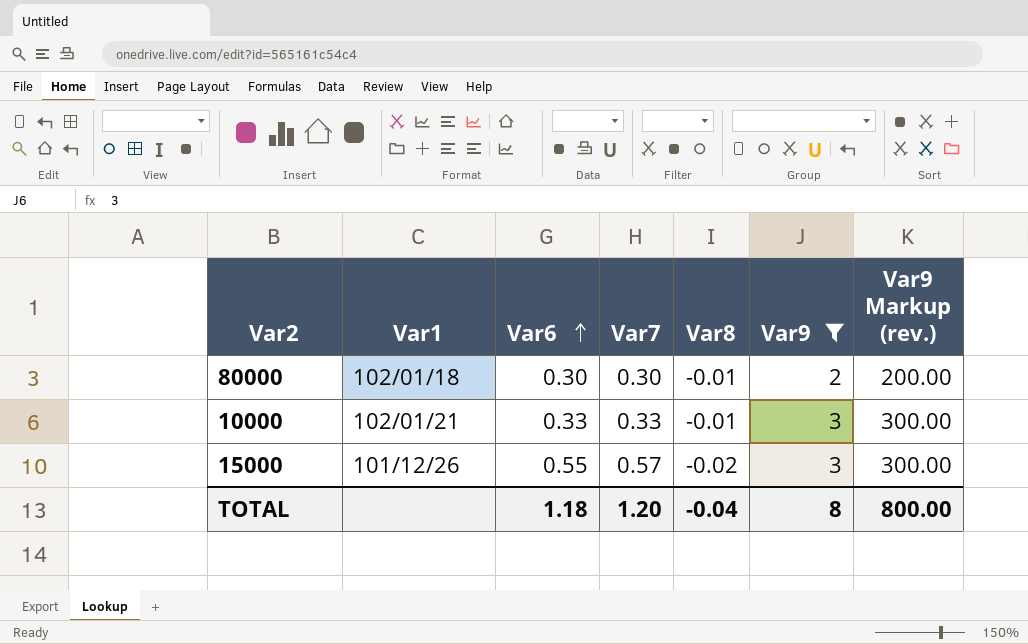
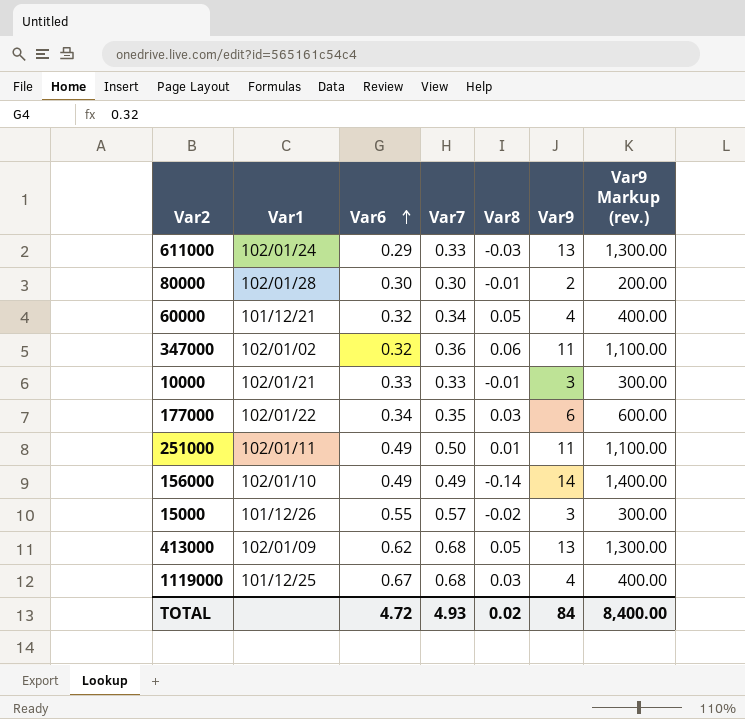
filter: Var9 <= 3 -> none
80000 | Var1: 102/01/18 -> 102/01/28
TOTAL | Var6: 1.18 -> 4.72
TOTAL | Var7: 1.20 -> 4.93
TOTAL | Var8: -0.04 -> 0.02
TOTAL | Var9: 8 -> 84
TOTAL | Var9 Markup (rev.): 800.00 -> 8,400.00

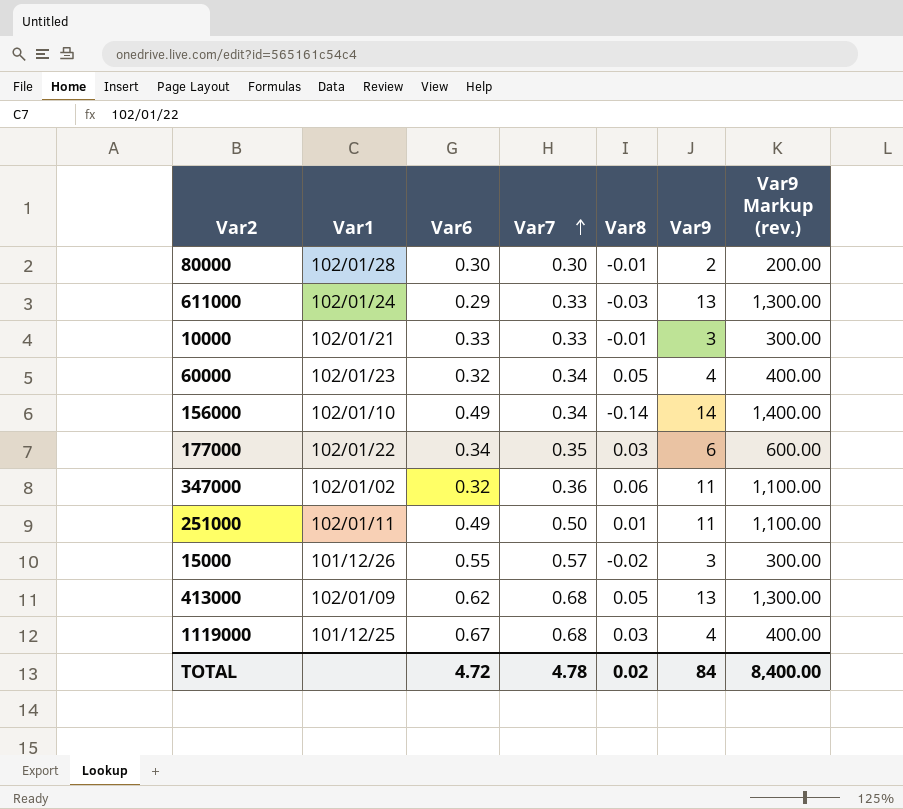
row order: Var6 ascending -> Var7 ascending
60000 | Var1: 101/12/21 -> 102/01/23
156000 | Var7: 0.49 -> 0.34
TOTAL | Var7: 4.93 -> 4.78

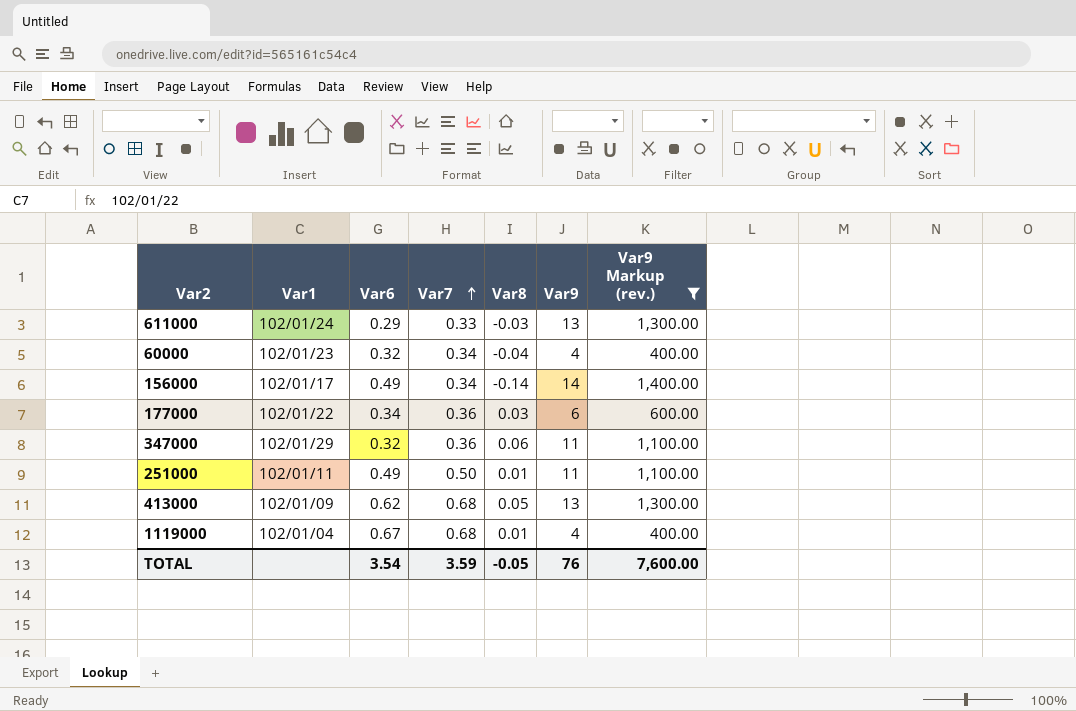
filter: none -> Var9 Markup (rev.) >= 400.00
60000 | Var8: 0.05 -> -0.04
156000 | Var1: 102/01/10 -> 102/01/17
177000 | Var7: 0.35 -> 0.36
347000 | Var1: 102/01/02 -> 102/01/29
1119000 | Var1: 101/12/25 -> 102/01/04
1119000 | Var8: 0.03 -> 0.01
TOTAL | Var6: 4.72 -> 3.54
TOTAL | Var7: 4.78 -> 3.59
TOTAL | Var8: 0.02 -> -0.05
TOTAL | Var9: 84 -> 76
TOTAL | Var9 Markup (rev.): 8,400.00 -> 7,600.00

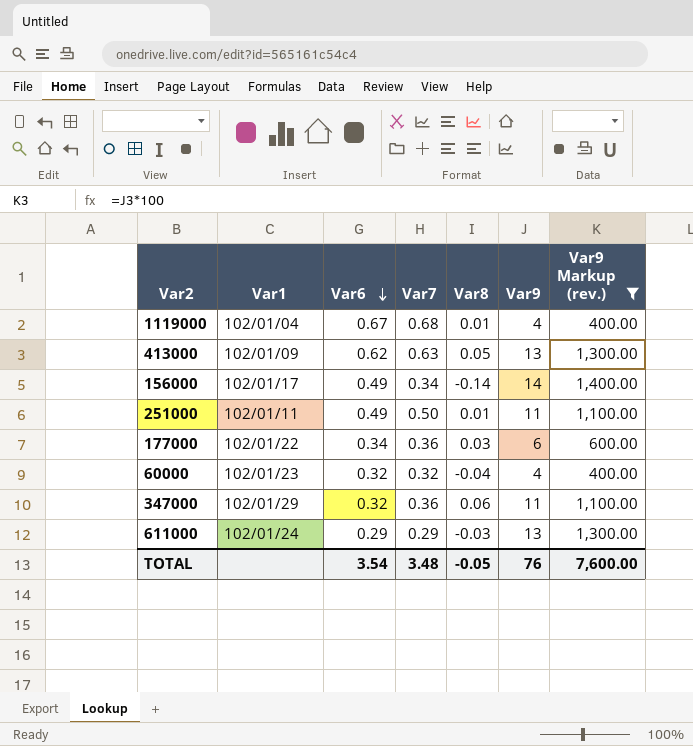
row order: Var7 ascending -> Var6 descending
413000 | Var7: 0.68 -> 0.63
60000 | Var7: 0.34 -> 0.32
611000 | Var7: 0.33 -> 0.29
TOTAL | Var7: 3.59 -> 3.48

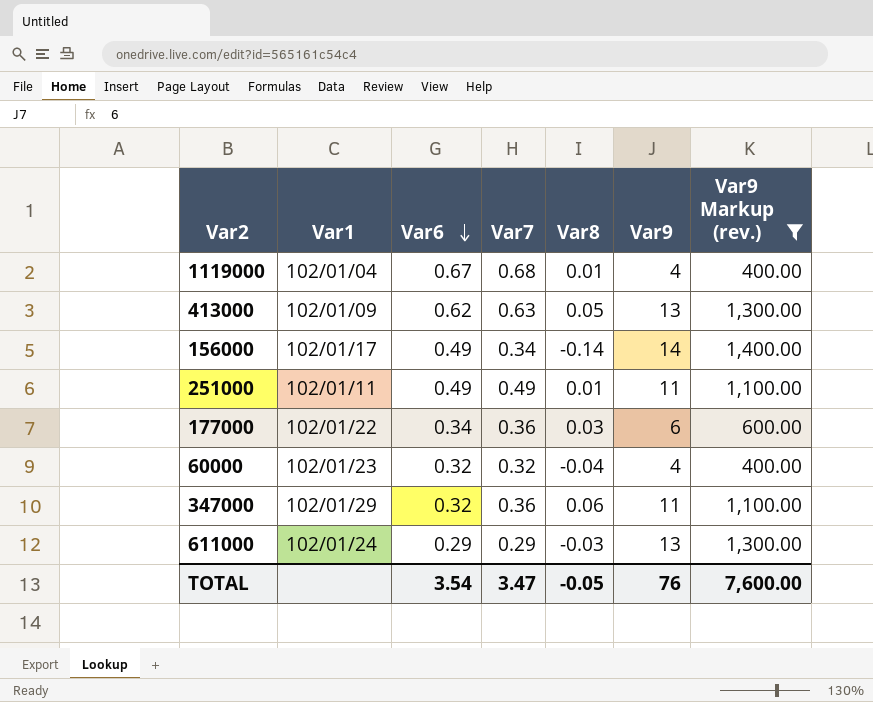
251000 | Var7: 0.50 -> 0.49
TOTAL | Var7: 3.48 -> 3.47

